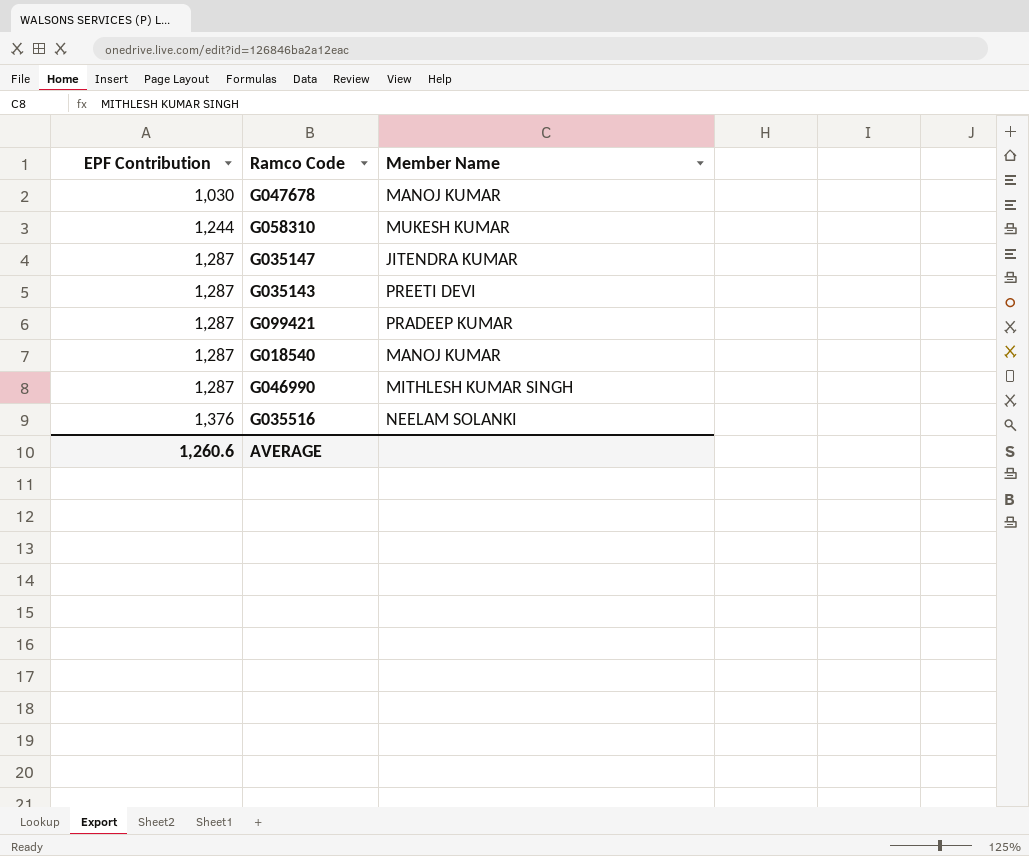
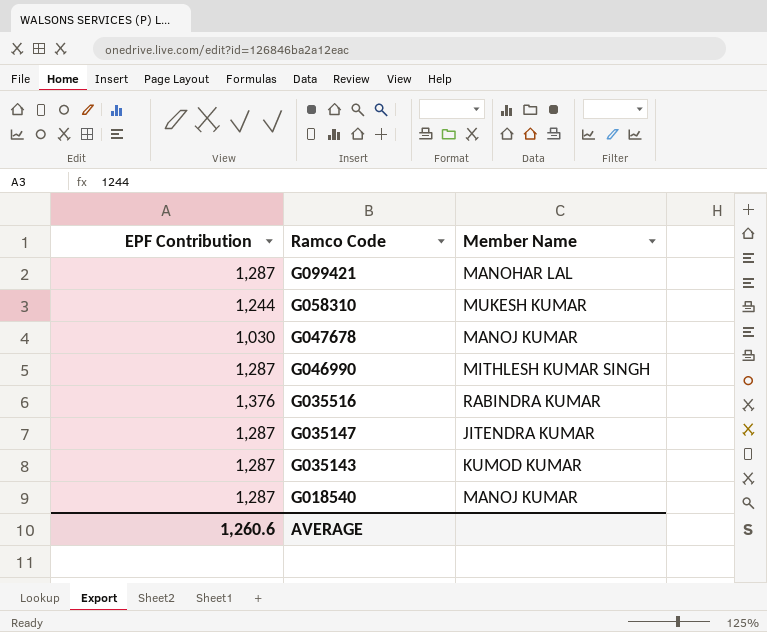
row order: EPF Contribution ascending -> Ramco Code descending
G099421 | Member Name: PRADEEP KUMAR -> MANOHAR LAL
G035516 | Member Name: NEELAM SOLANKI -> RABINDRA KUMAR
G035143 | Member Name: PREETI DEVI -> KUMOD KUMAR

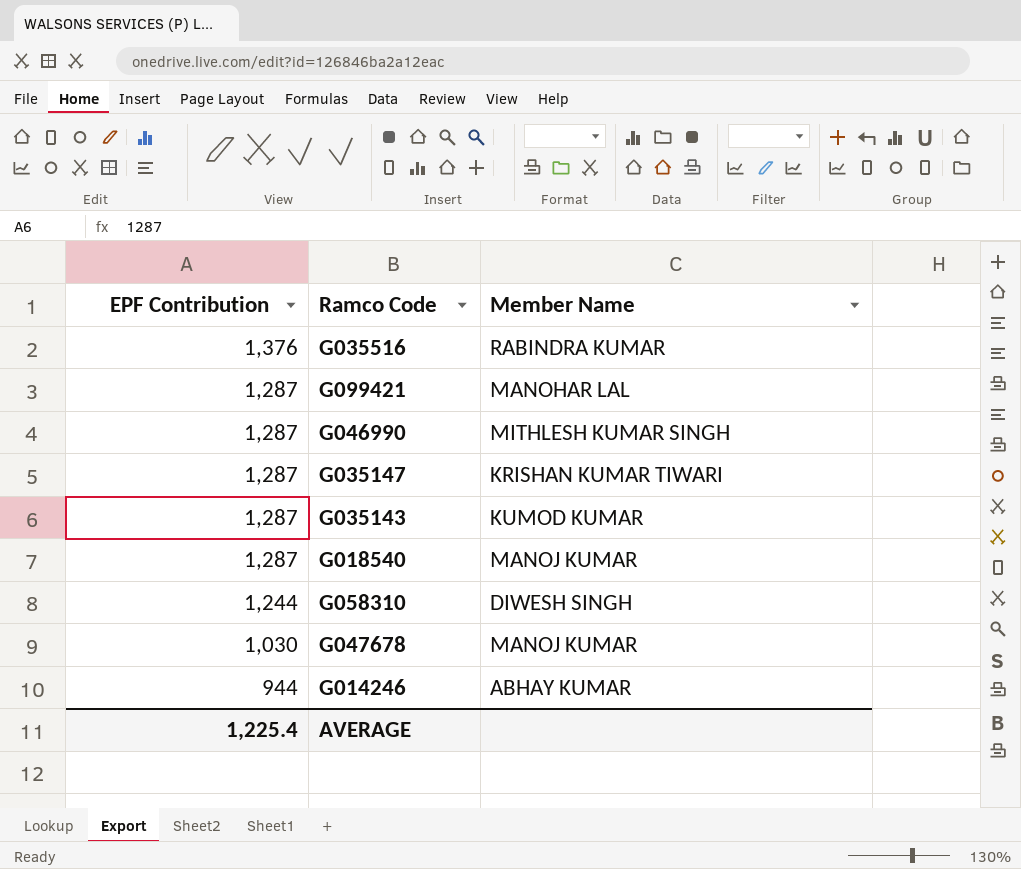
row order: Ramco Code descending -> EPF Contribution descending
G035147 | Member Name: JITENDRA KUMAR -> KRISHAN KUMAR TIWARI
G058310 | Member Name: MUKESH KUMAR -> DIWESH SINGH
row G014246: none -> 944 | ABHAY KUMAR
AVERAGE | EPF Contribution: 1,260.6 -> 1,225.4

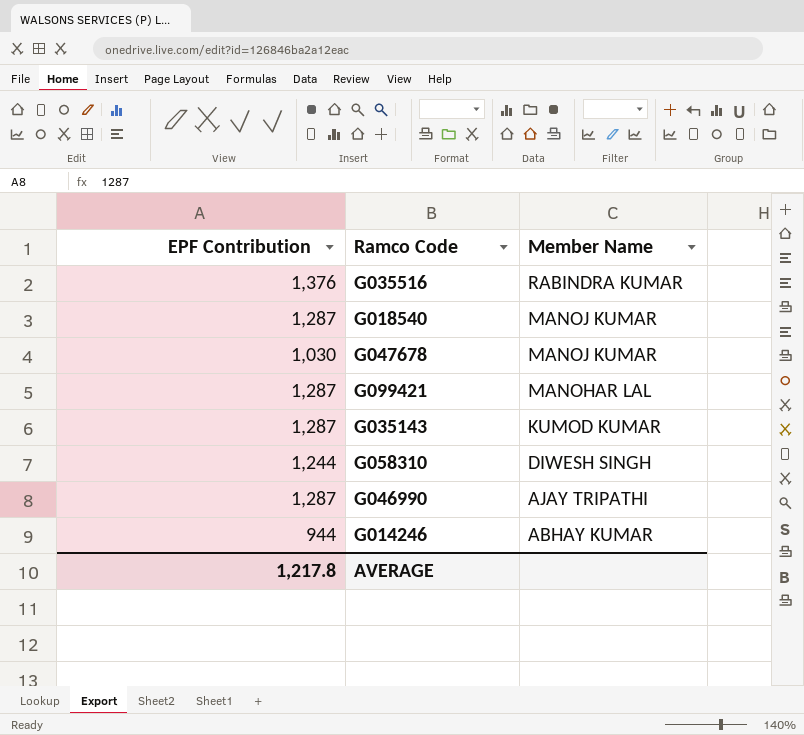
row order: EPF Contribution descending -> Member Name descending
row G035147: 1,287 | KRISHAN KUMAR TIWARI -> none
G046990 | Member Name: MITHLESH KUMAR SINGH -> AJAY TRIPATHI
AVERAGE | EPF Contribution: 1,225.4 -> 1,217.8

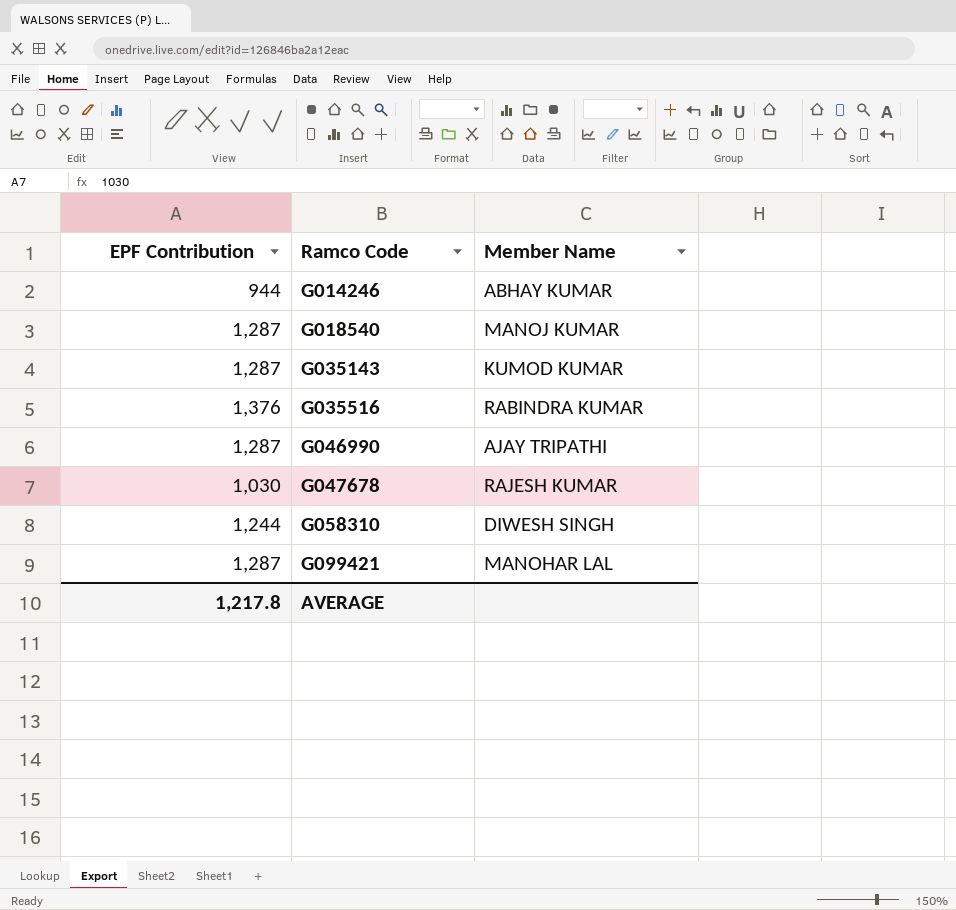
row order: Member Name descending -> Ramco Code ascending
G047678 | Member Name: MANOJ KUMAR -> RAJESH KUMAR

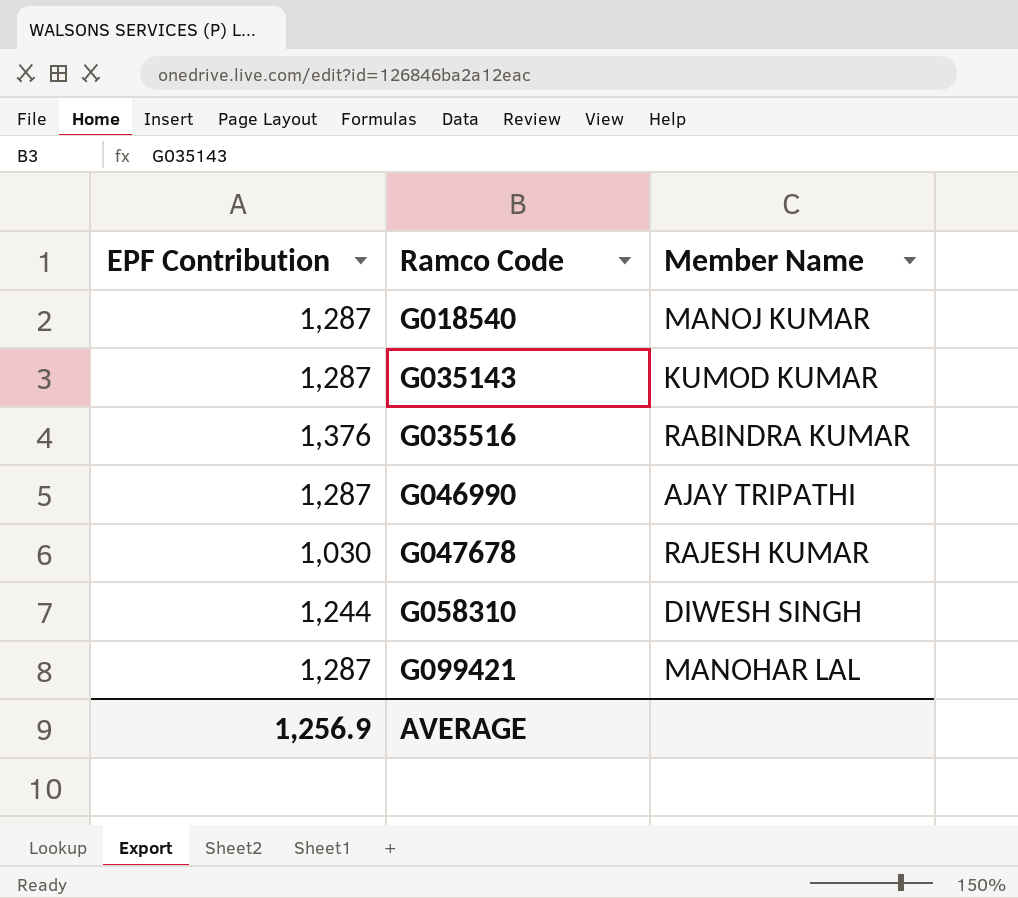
row G014246: 944 | ABHAY KUMAR -> none
AVERAGE | EPF Contribution: 1,217.8 -> 1,256.9

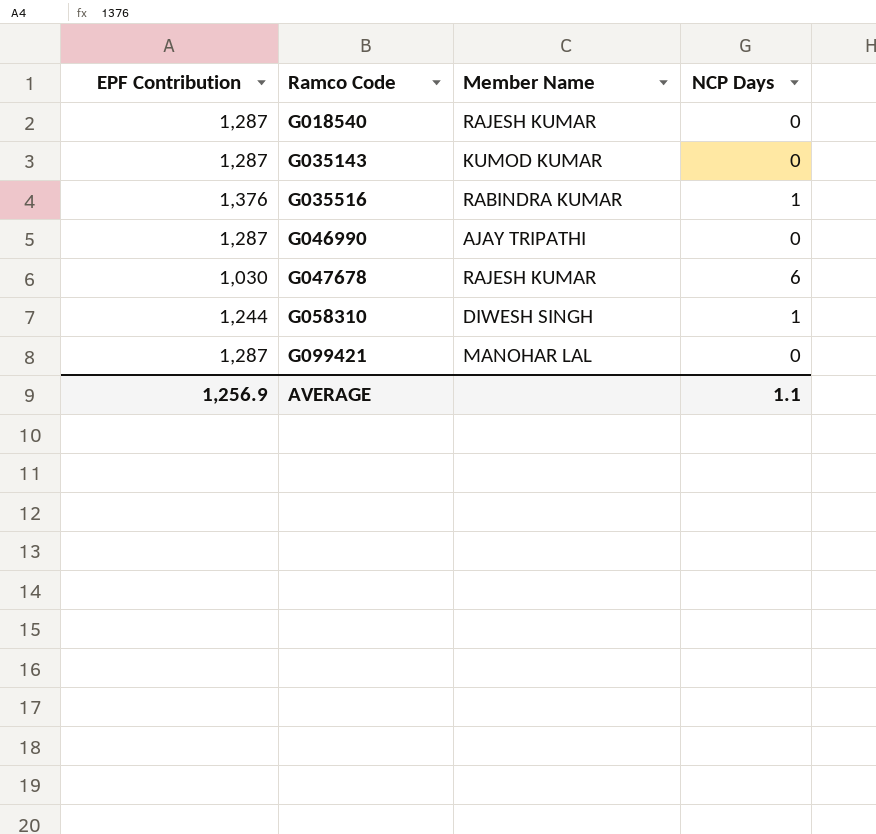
column NCP Days | position: none -> 4
G018540 | Member Name: MANOJ KUMAR -> RAJESH KUMAR

